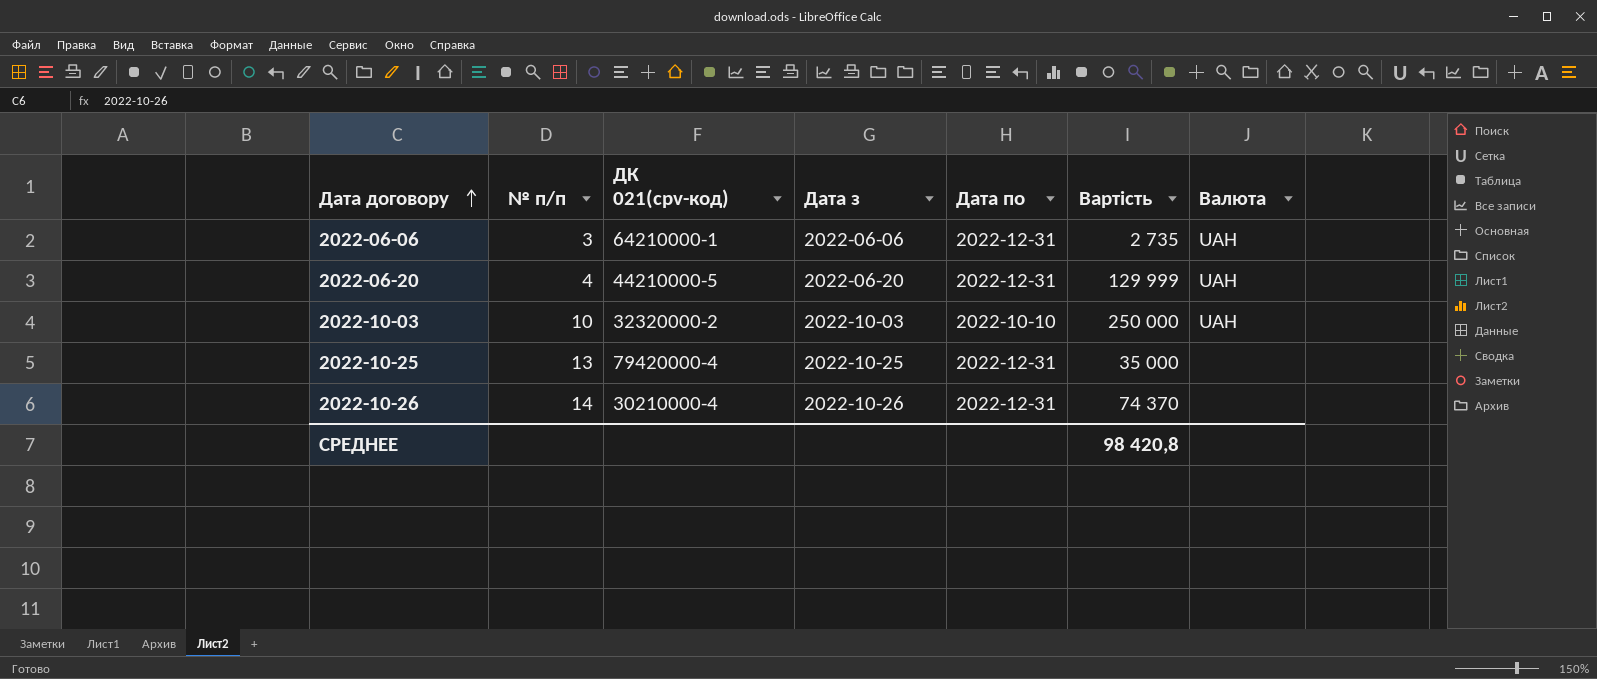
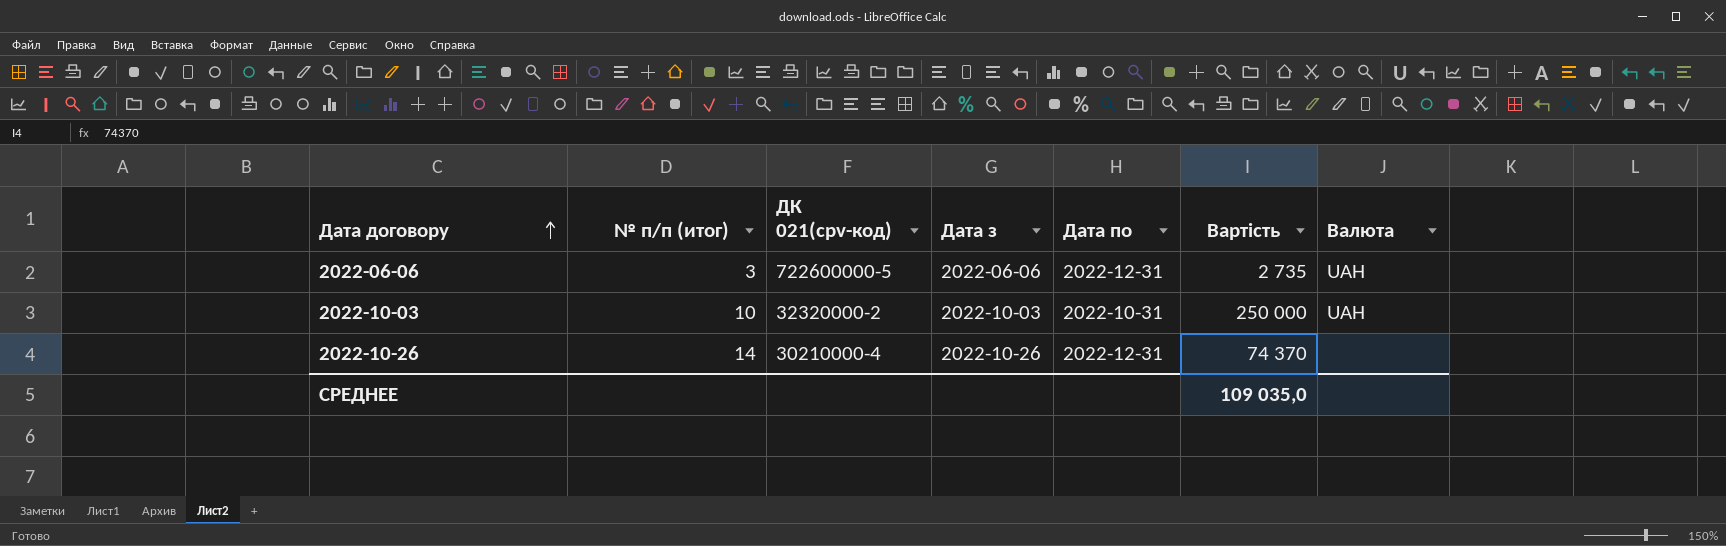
column name: № п/п -> № п/п (итог)
row 2022-06-20: 4 | 44210000-5 | 2022-06-20 | 2022-12-31 | 129 999 | UAH -> none
row 2022-10-25: 13 | 79420000-4 | 2022-10-25 | 2022-12-31 | 35 000 | none -> none
2022-06-06 | ДК 021(cpv-код): 64210000-1 -> 722600000-5
2022-10-03 | Дата по: 2022-10-10 -> 2022-10-31
СРЕДНЕЕ | Вартість: 98 420,8 -> 109 035,0

